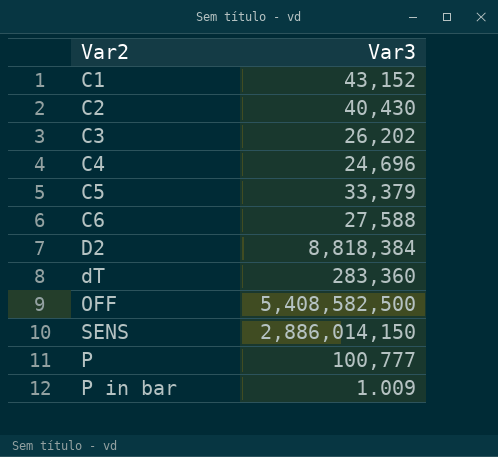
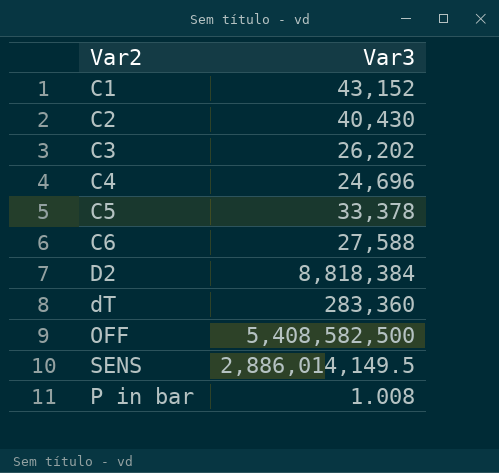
row P: 100,777 -> none
C5 | Var3: 33,379 -> 33,378
SENS | Var3: 2,886,014,150 -> 2,886,014,149.5
P in bar | Var3: 1.009 -> 1.008

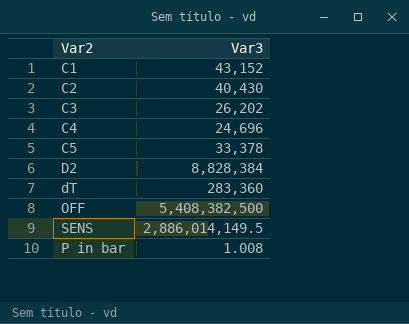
row C6: 27,588 -> none
D2 | Var3: 8,818,384 -> 8,828,384
OFF | Var3: 5,408,582,500 -> 5,408,382,500

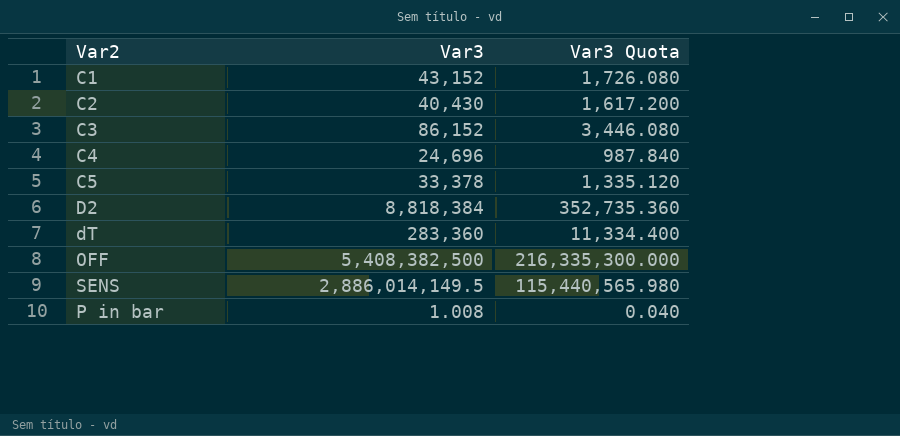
column Var3 Quota | formula: none -> [Var3] * 0.04
C3 | Var3: 26,202 -> 86,152
D2 | Var3: 8,828,384 -> 8,818,384

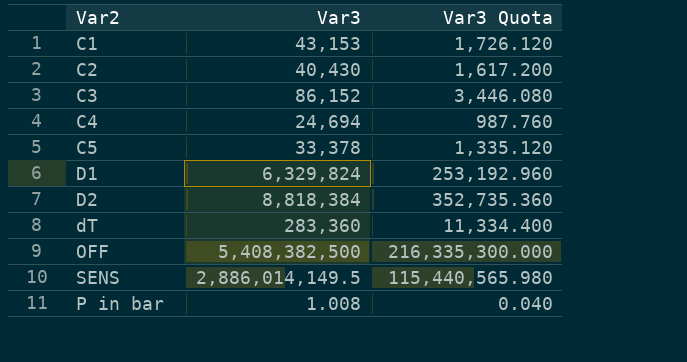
C1 | Var3: 43,152 -> 43,153
C1 | Var3 Quota: 1,726.080 -> 1,726.120
C4 | Var3: 24,696 -> 24,694
C4 | Var3 Quota: 987.840 -> 987.760
row D1: none -> 6,329,824 | 253,192.960

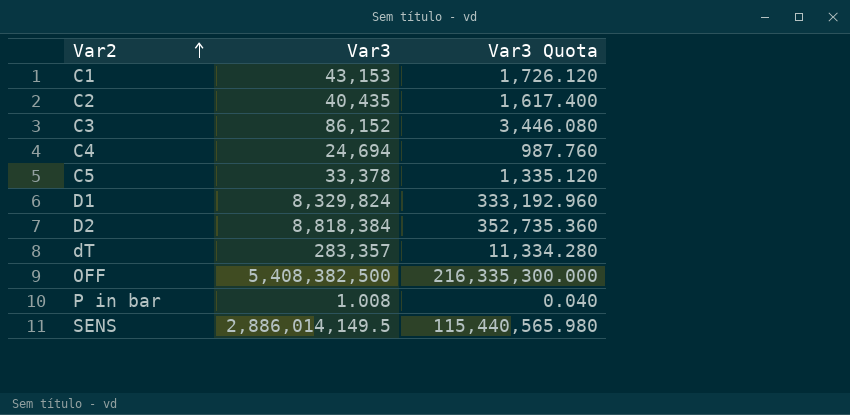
row order: none -> Var2 ascending
C2 | Var3: 40,430 -> 40,435
C2 | Var3 Quota: 1,617.200 -> 1,617.400
D1 | Var3: 6,329,824 -> 8,329,824
D1 | Var3 Quota: 253,192.960 -> 333,192.960
dT | Var3: 283,360 -> 283,357
dT | Var3 Quota: 11,334.400 -> 11,334.280

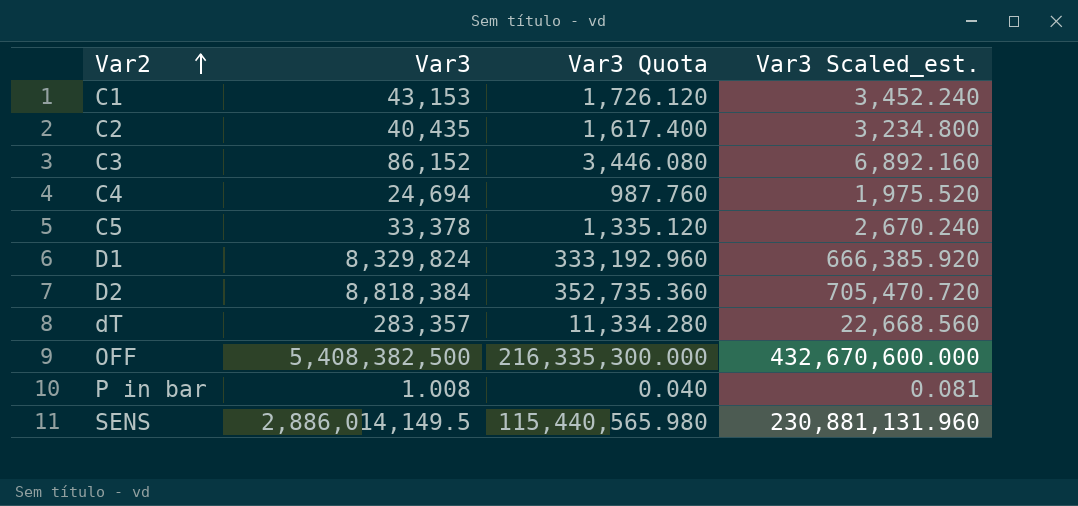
column Var3 Scaled_est. | formula: none -> [Var3] * 0.08

